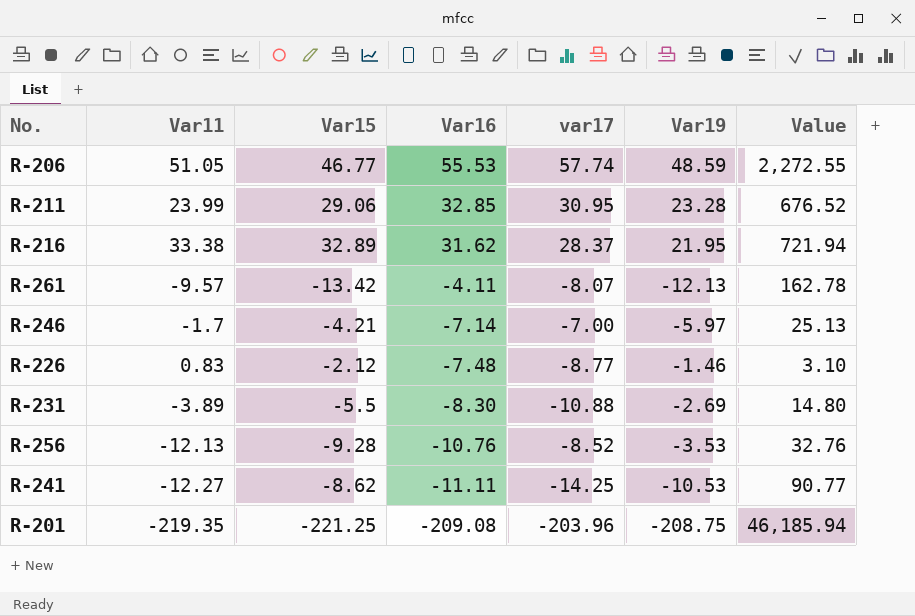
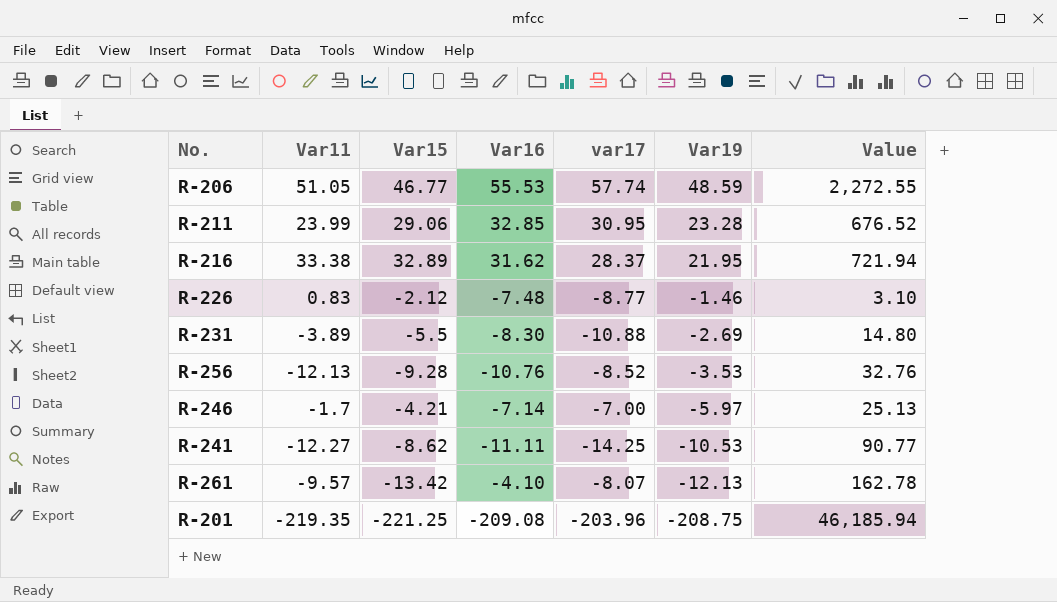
row order: Var16 descending -> Var19 descending
R-261 | Var16: -4.11 -> -4.10

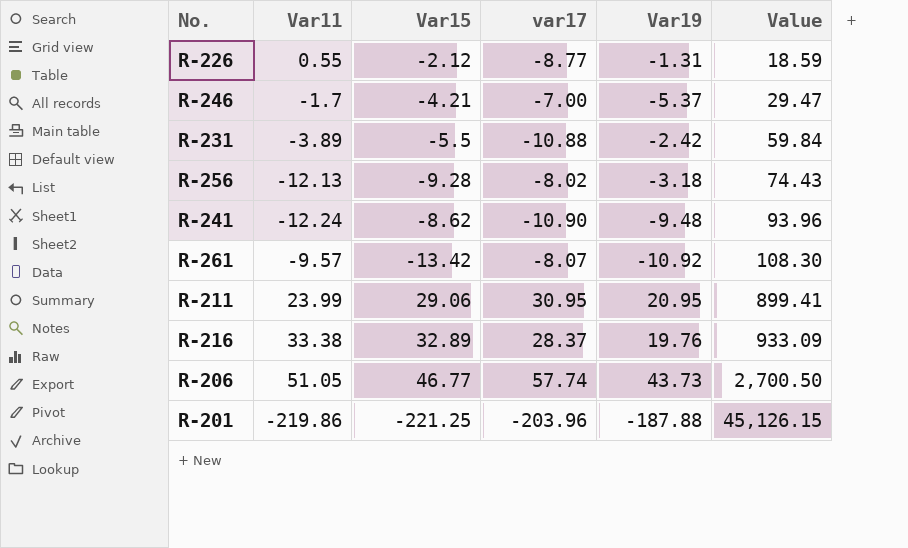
row order: Var19 descending -> Value ascending
column Var16 | position: 4 -> none
column Value | formula: [Var15] * [Var19] -> [Var15] * [var17]
R-226 | Var11: 0.83 -> 0.55
R-226 | Var19: -1.46 -> -1.31
R-246 | Var19: -5.97 -> -5.37
R-231 | Var19: -2.69 -> -2.42
R-256 | var17: -8.52 -> -8.02
R-256 | Var19: -3.53 -> -3.18
R-241 | Var11: -12.27 -> -12.24
R-241 | var17: -14.25 -> -10.90
R-241 | Var19: -10.53 -> -9.48
R-261 | Var19: -12.13 -> -10.92
R-211 | Var19: 23.28 -> 20.95
R-216 | Var19: 21.95 -> 19.76
R-206 | Var19: 48.59 -> 43.73
R-201 | Var11: -219.35 -> -219.86
R-201 | Var19: -208.75 -> -187.88

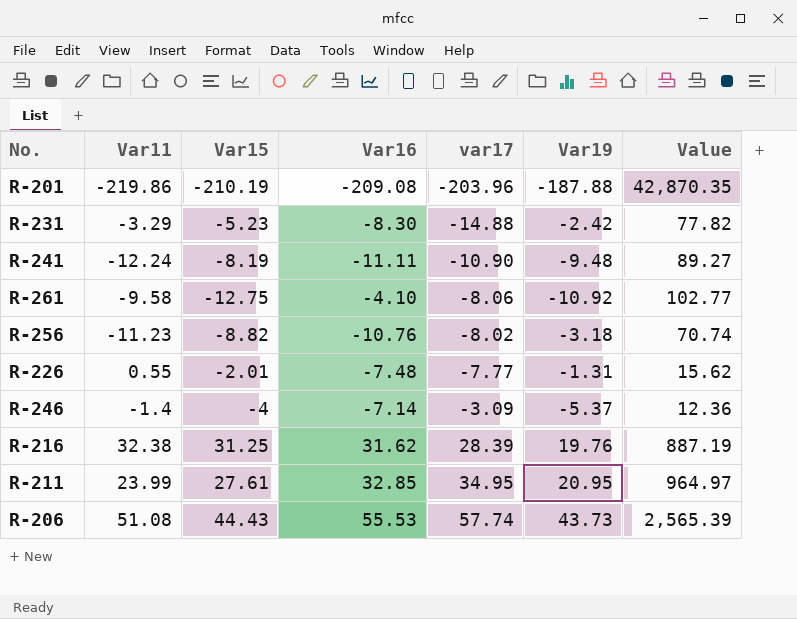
row order: Value ascending -> var17 ascending
column Var16 | position: none -> 4
R-201 | Var15: -221.25 -> -210.19
R-201 | Value: 45,126.15 -> 42,870.35
R-231 | Var11: -3.89 -> -3.29
R-231 | Var15: -5.5 -> -5.23
R-231 | var17: -10.88 -> -14.88
R-231 | Value: 59.84 -> 77.82
R-241 | Var15: -8.62 -> -8.19
R-241 | Value: 93.96 -> 89.27
R-261 | Var11: -9.57 -> -9.58
R-261 | Var15: -13.42 -> -12.75
R-261 | var17: -8.07 -> -8.06
R-261 | Value: 108.30 -> 102.77
R-256 | Var11: -12.13 -> -11.23
R-256 | Var15: -9.28 -> -8.82
R-256 | Value: 74.43 -> 70.74
R-226 | Var15: -2.12 -> -2.01
R-226 | var17: -8.77 -> -7.77
R-226 | Value: 18.59 -> 15.62
R-246 | Var11: -1.7 -> -1.4
R-246 | Var15: -4.21 -> -4
R-246 | var17: -7.00 -> -3.09
R-246 | Value: 29.47 -> 12.36
R-216 | Var11: 33.38 -> 32.38
R-216 | Var15: 32.89 -> 31.25
R-216 | var17: 28.37 -> 28.39
R-216 | Value: 933.09 -> 887.19
R-211 | Var15: 29.06 -> 27.61
R-211 | var17: 30.95 -> 34.95
R-211 | Value: 899.41 -> 964.97
R-206 | Var11: 51.05 -> 51.08
R-206 | Var15: 46.77 -> 44.43
R-206 | Value: 2,700.50 -> 2,565.39

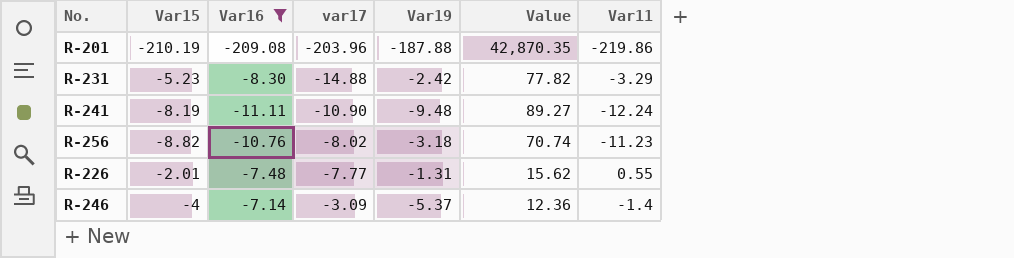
filter: none -> Var16 <= -7.14
column Var11 | position: 2 -> 7

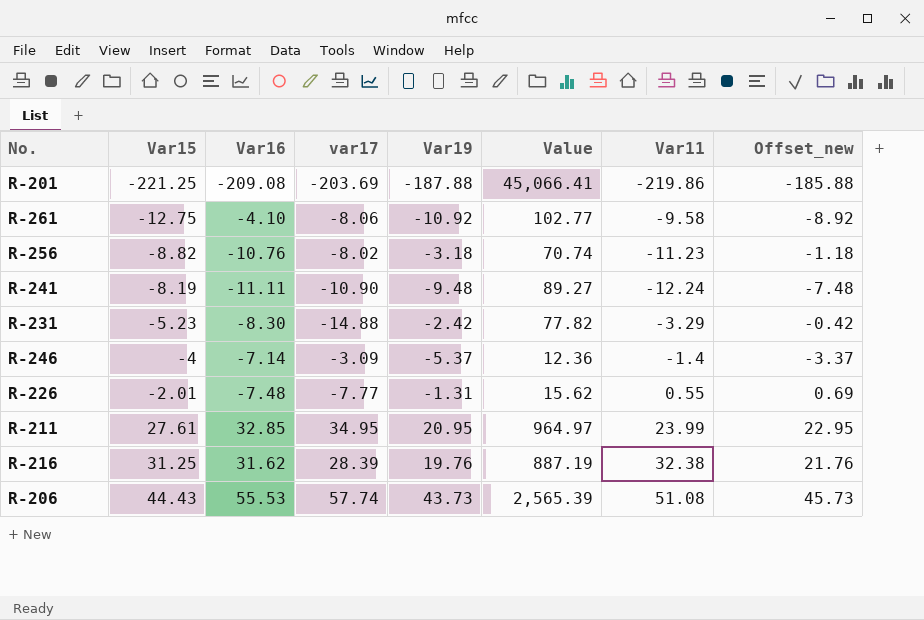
filter: Var16 <= -7.14 -> none
row order: var17 ascending -> Var15 ascending
column Offset_new | formula: none -> [Var19] + 2
R-201 | Var15: -210.19 -> -221.25
R-201 | var17: -203.96 -> -203.69
R-201 | Value: 42,870.35 -> 45,066.41

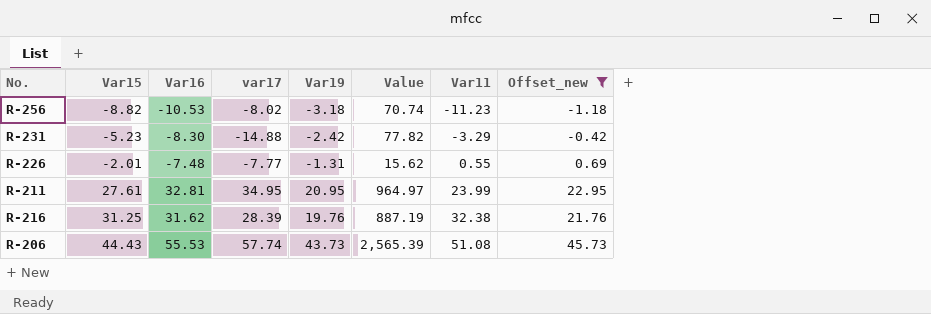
filter: none -> Offset_new >= -1.18
R-256 | Var16: -10.76 -> -10.53
R-211 | Var16: 32.85 -> 32.81

